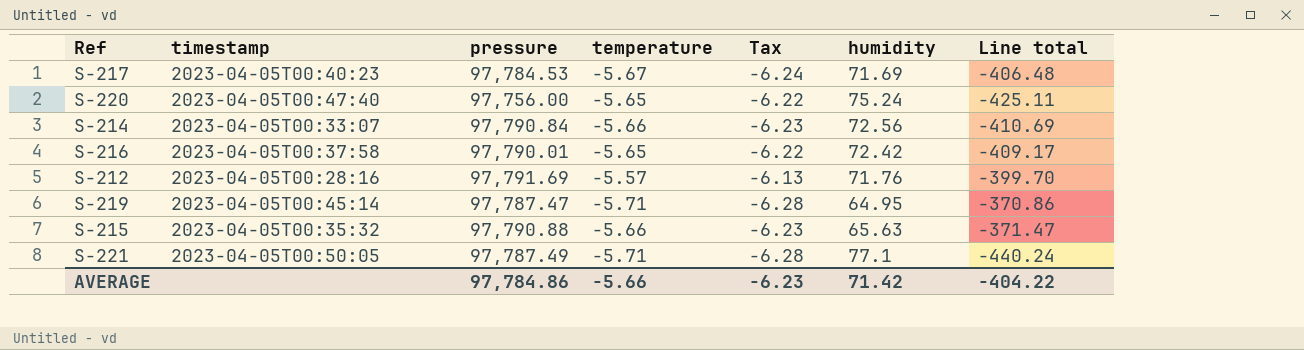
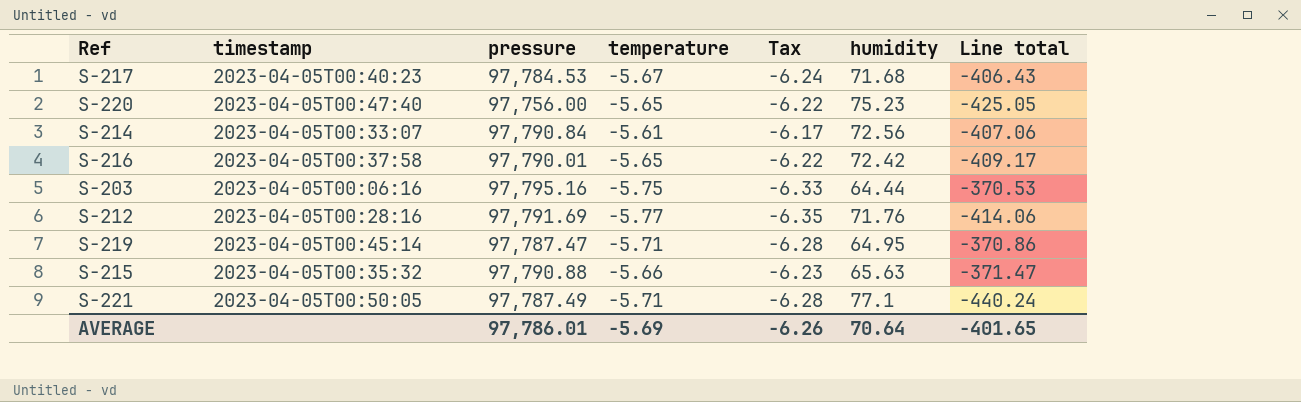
S-217 | humidity: 71.69 -> 71.68
S-217 | Line total: -406.48 -> -406.43
S-220 | humidity: 75.24 -> 75.23
S-220 | Line total: -425.11 -> -425.05
S-214 | temperature: -5.66 -> -5.61
S-214 | Tax: -6.23 -> -6.17
S-214 | Line total: -410.69 -> -407.06
row S-203: none -> 2023-04-05T00:06:16 | 97,795.16 | -5.75 | -6.33 | 64.44 | -370.53
S-212 | temperature: -5.57 -> -5.77
S-212 | Tax: -6.13 -> -6.35
S-212 | Line total: -399.70 -> -414.06
AVERAGE | pressure: 97,784.86 -> 97,786.01
AVERAGE | temperature: -5.66 -> -5.69
AVERAGE | Tax: -6.23 -> -6.26
AVERAGE | humidity: 71.42 -> 70.64
AVERAGE | Line total: -404.22 -> -401.65

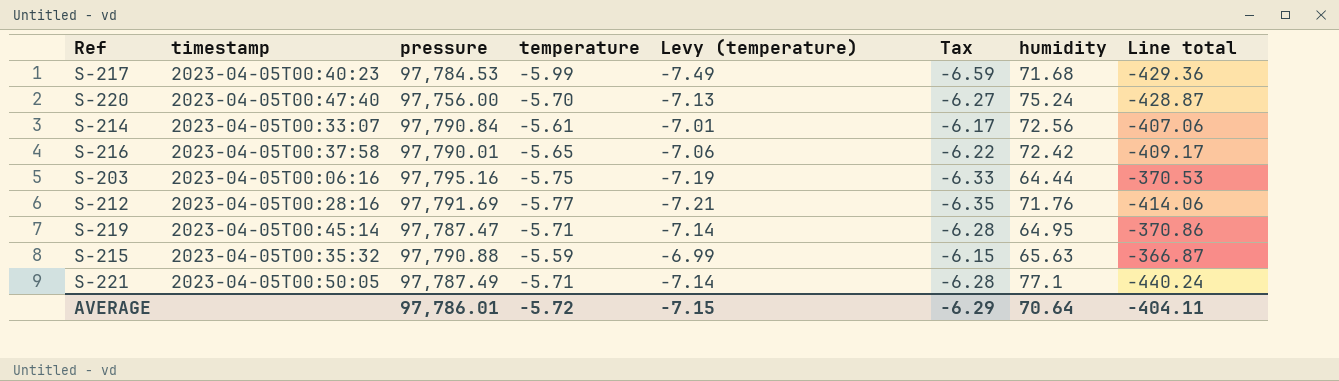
column Levy (temperature) | formula: none -> [temperature] * 1.25
S-217 | temperature: -5.67 -> -5.99
S-217 | Tax: -6.24 -> -6.59
S-217 | Line total: -406.43 -> -429.36
S-220 | temperature: -5.65 -> -5.70
S-220 | Tax: -6.22 -> -6.27
S-220 | humidity: 75.23 -> 75.24
S-220 | Line total: -425.05 -> -428.87
S-215 | temperature: -5.66 -> -5.59
S-215 | Tax: -6.23 -> -6.15
S-215 | Line total: -371.47 -> -366.87
AVERAGE | temperature: -5.69 -> -5.72
AVERAGE | Tax: -6.26 -> -6.29
AVERAGE | Line total: -401.65 -> -404.11

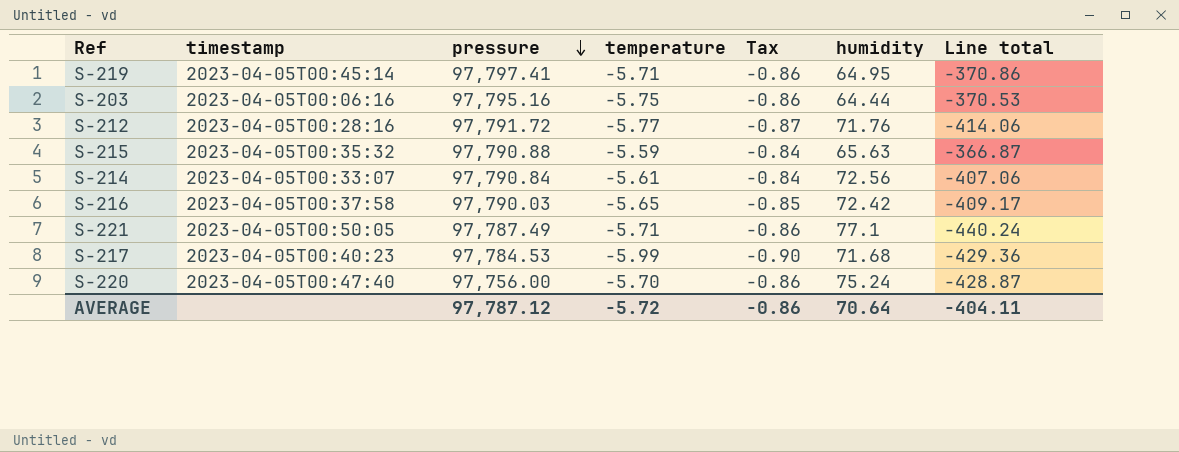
row order: none -> pressure descending
column Levy (temperature) | formula: [temperature] * 1.25 -> none
column Tax | formula: [temperature] * 1.1 -> [temperature] * 0.15
S-219 | pressure: 97,787.47 -> 97,797.41
S-212 | pressure: 97,791.69 -> 97,791.72
S-216 | pressure: 97,790.01 -> 97,790.03
AVERAGE | pressure: 97,786.01 -> 97,787.12
AVERAGE | Tax: -6.29 -> -0.86

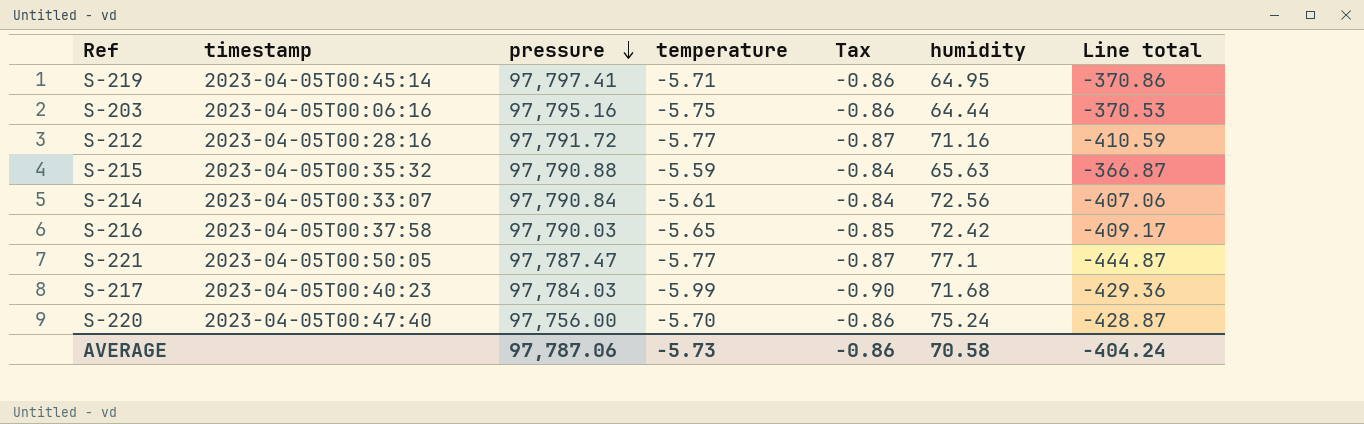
S-212 | humidity: 71.76 -> 71.16
S-212 | Line total: -414.06 -> -410.59
S-221 | pressure: 97,787.49 -> 97,787.47
S-221 | temperature: -5.71 -> -5.77
S-221 | Tax: -0.86 -> -0.87
S-221 | Line total: -440.24 -> -444.87
S-217 | pressure: 97,784.53 -> 97,784.03
AVERAGE | pressure: 97,787.12 -> 97,787.06
AVERAGE | temperature: -5.72 -> -5.73
AVERAGE | humidity: 70.64 -> 70.58
AVERAGE | Line total: -404.11 -> -404.24

